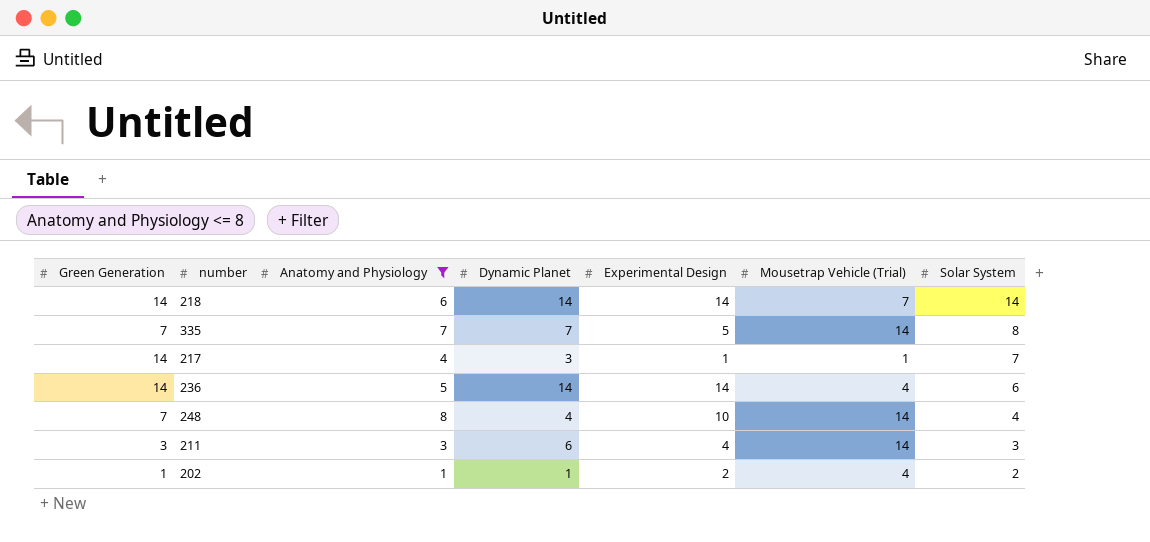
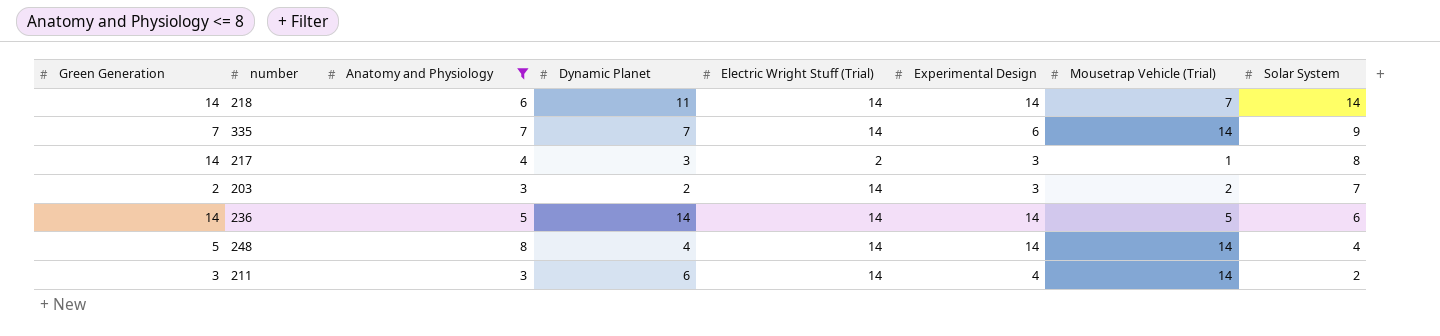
column Electric Wright Stuff (Trial) | position: none -> 5
row 202: 1 | 1 | 1 | 2 | 4 | 2 -> none
218 | Dynamic Planet: 14 -> 11
335 | Experimental Design: 5 -> 6
335 | Solar System: 8 -> 9
217 | Experimental Design: 1 -> 3
217 | Solar System: 7 -> 8
row 203: none -> 2 | 3 | 2 | 14 | 3 | 2 | 7
236 | Mousetrap Vehicle (Trial): 4 -> 5
248 | Green Generation: 7 -> 5
248 | Experimental Design: 10 -> 14
211 | Solar System: 3 -> 2

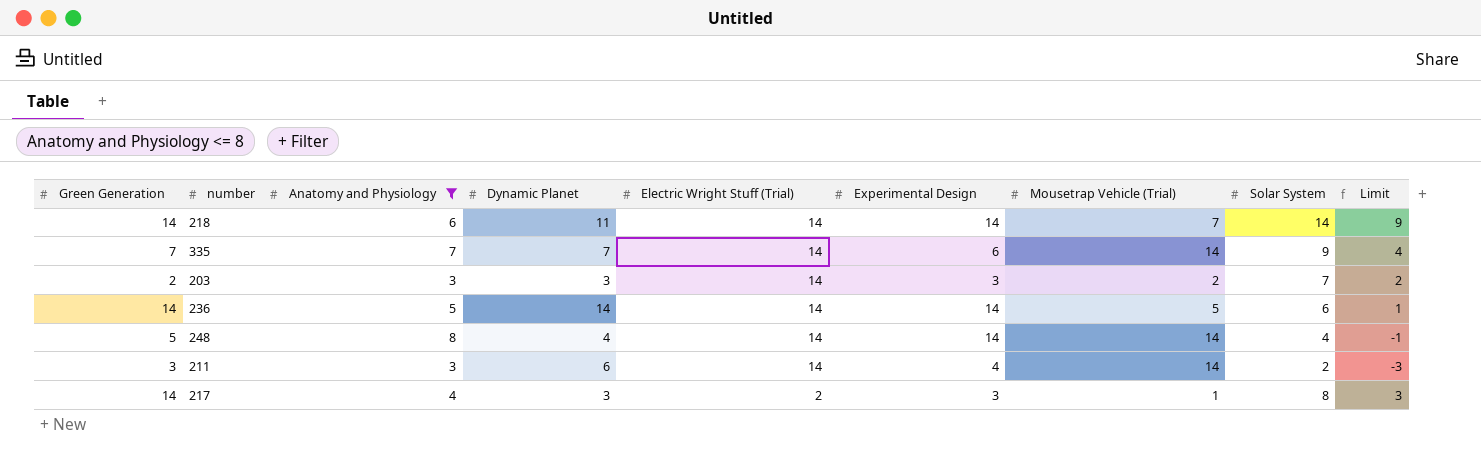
row order: Solar System descending -> Electric Wright Stuff (Trial) descending
column Limit | formula: none -> [Solar System] - 5
203 | Dynamic Planet: 2 -> 3

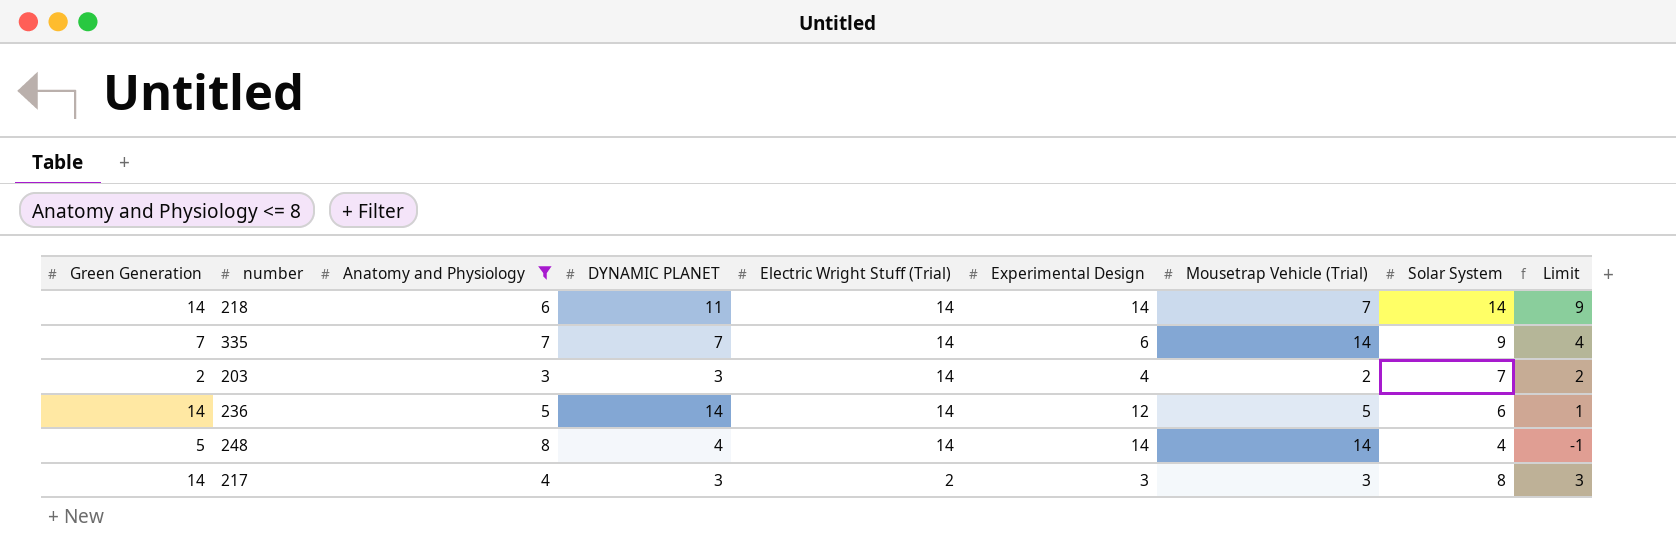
column name: Dynamic Planet -> DYNAMIC PLANET
row 211: 3 | 3 | 6 | 14 | 4 | 14 | 2 | -3 -> none
203 | Experimental Design: 3 -> 4
236 | Experimental Design: 14 -> 12
217 | Mousetrap Vehicle (Trial): 1 -> 3

